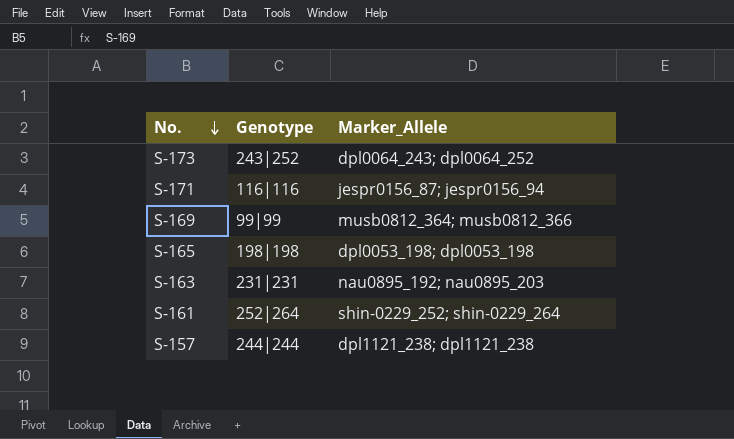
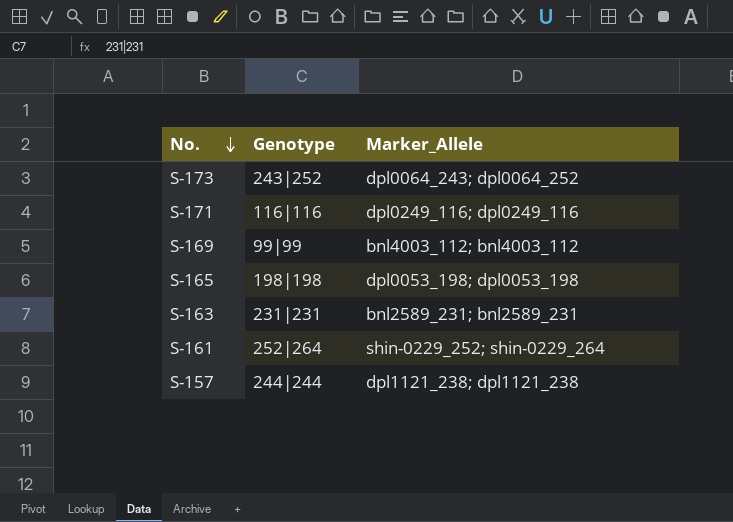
S-171 | Marker_Allele: jespr0156_87; jespr0156_94 -> dpl0249_116; dpl0249_116
S-169 | Marker_Allele: musb0812_364; musb0812_366 -> bnl4003_112; bnl4003_112
S-163 | Marker_Allele: nau0895_192; nau0895_203 -> bnl2589_231; bnl2589_231

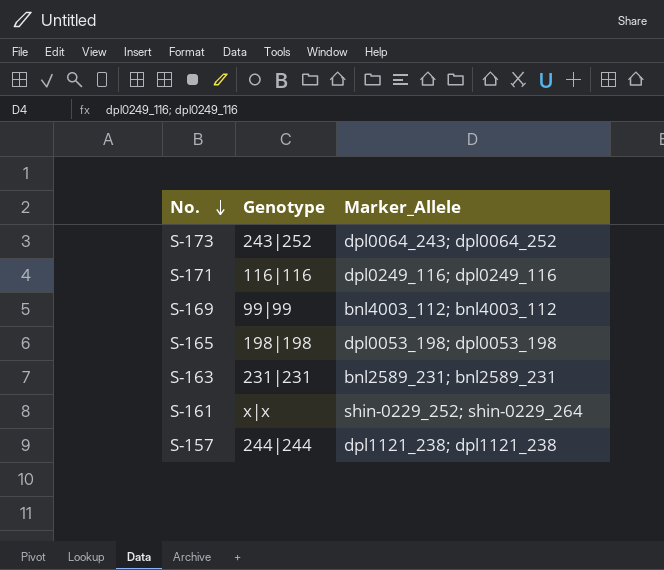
S-161 | Genotype: 252|264 -> x|x

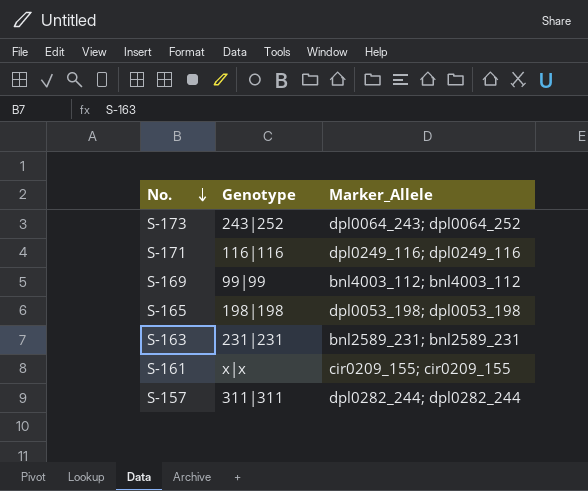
S-161 | Marker_Allele: shin-0229_252; shin-0229_264 -> cir0209_155; cir0209_155
S-157 | Genotype: 244|244 -> 311|311
S-157 | Marker_Allele: dpl1121_238; dpl1121_238 -> dpl0282_244; dpl0282_244

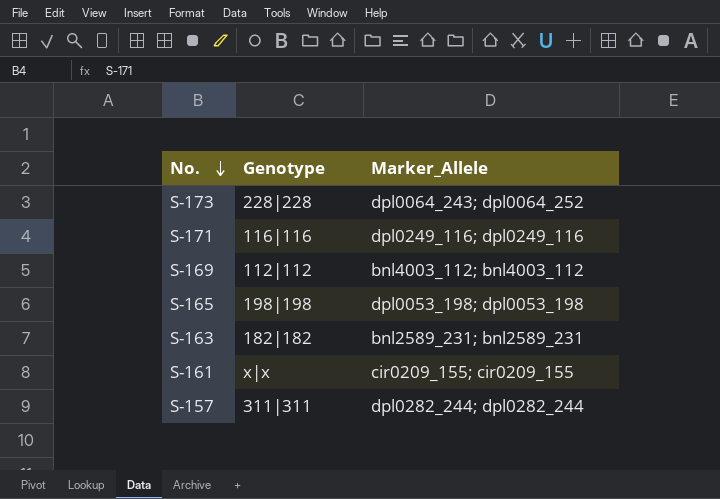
S-173 | Genotype: 243|252 -> 228|228
S-169 | Genotype: 99|99 -> 112|112
S-163 | Genotype: 231|231 -> 182|182

